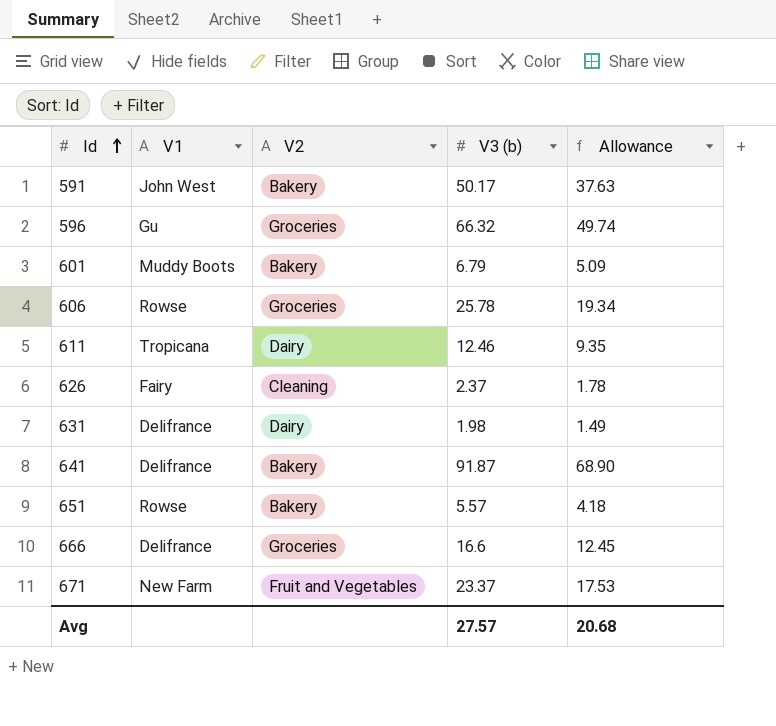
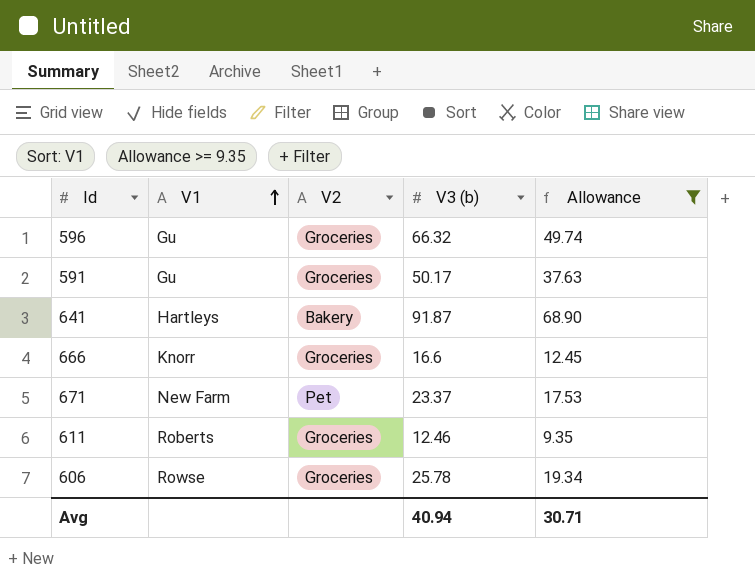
filter: none -> Allowance >= 9.35
row order: Id ascending -> V1 ascending
591 | V1: John West -> Gu
591 | V2: Bakery -> Groceries
641 | V1: Delifrance -> Hartleys
666 | V1: Delifrance -> Knorr
671 | V2: Fruit and Vegetables -> Pet
611 | V1: Tropicana -> Roberts
611 | V2: Dairy -> Groceries
Avg | V3 (b): 27.57 -> 40.94
Avg | Allowance: 20.68 -> 30.71

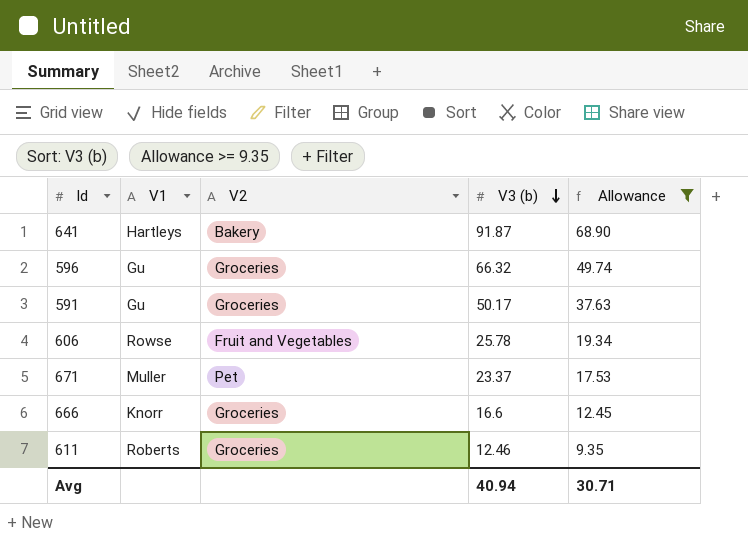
row order: V1 ascending -> V3 (b) descending
606 | V2: Groceries -> Fruit and Vegetables
671 | V1: New Farm -> Muller

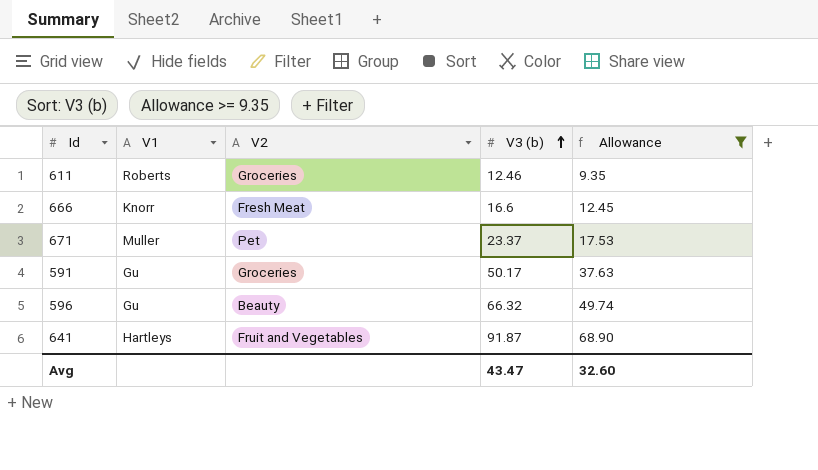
row order: V3 (b) descending -> V3 (b) ascending
row 606: Rowse | Fruit and Vegetables | 25.78 | 19.34 -> none
666 | V2: Groceries -> Fresh Meat
596 | V2: Groceries -> Beauty
641 | V2: Bakery -> Fruit and Vegetables
Avg | V3 (b): 40.94 -> 43.47
Avg | Allowance: 30.71 -> 32.60

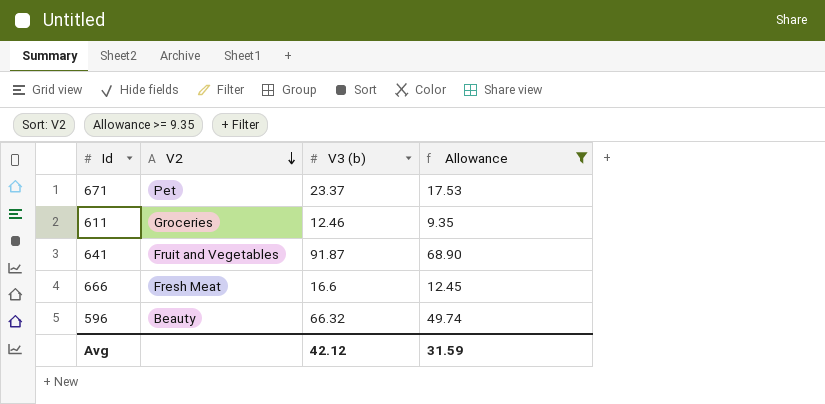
row order: V3 (b) ascending -> V2 descending
column V1 | position: 2 -> none
row 591: Gu | Groceries | 50.17 | 37.63 -> none
Avg | V3 (b): 43.47 -> 42.12
Avg | Allowance: 32.60 -> 31.59

